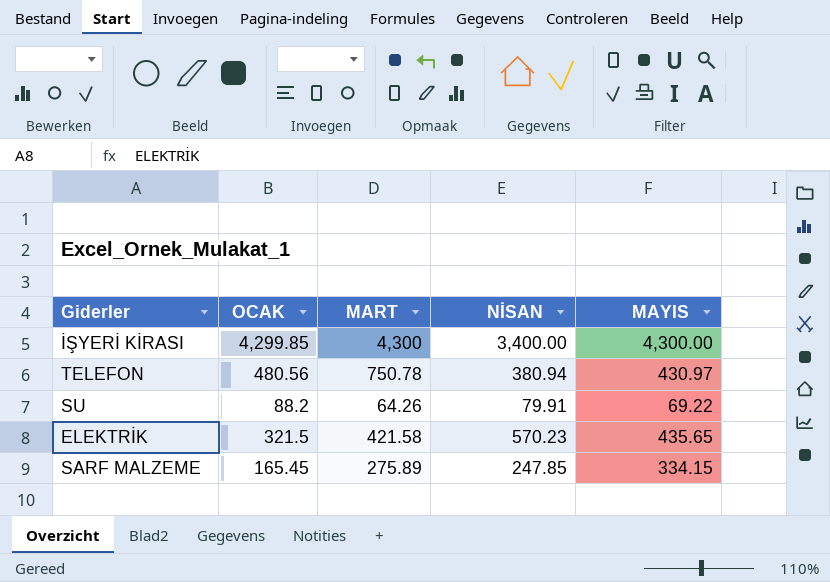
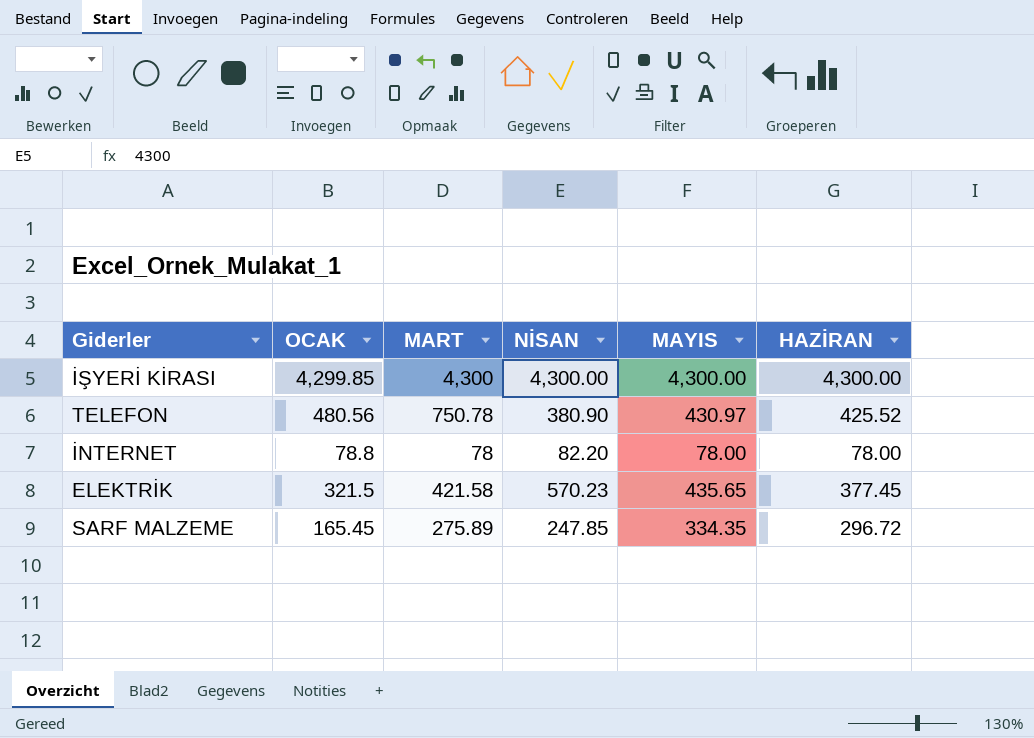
column HAZİRAN | position: none -> 6
row SU: 88.2 | 64.26 | 79.91 | 69.22 -> none
İŞYERİ KİRASI | NİSAN: 3,400.00 -> 4,300.00
TELEFON | NİSAN: 380.94 -> 380.90
row İNTERNET: none -> 78.8 | 78 | 82.20 | 78.00 | 78.00
SARF MALZEME | MAYIS: 334.15 -> 334.35

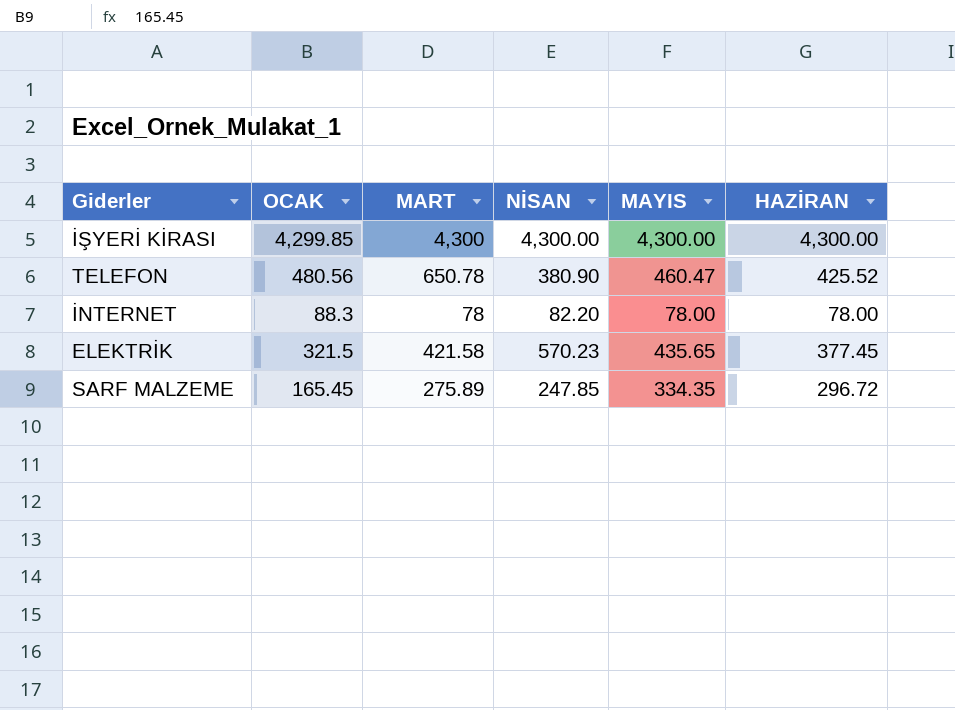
TELEFON | MART: 750.78 -> 650.78
TELEFON | MAYIS: 430.97 -> 460.47
İNTERNET | OCAK: 78.8 -> 88.3

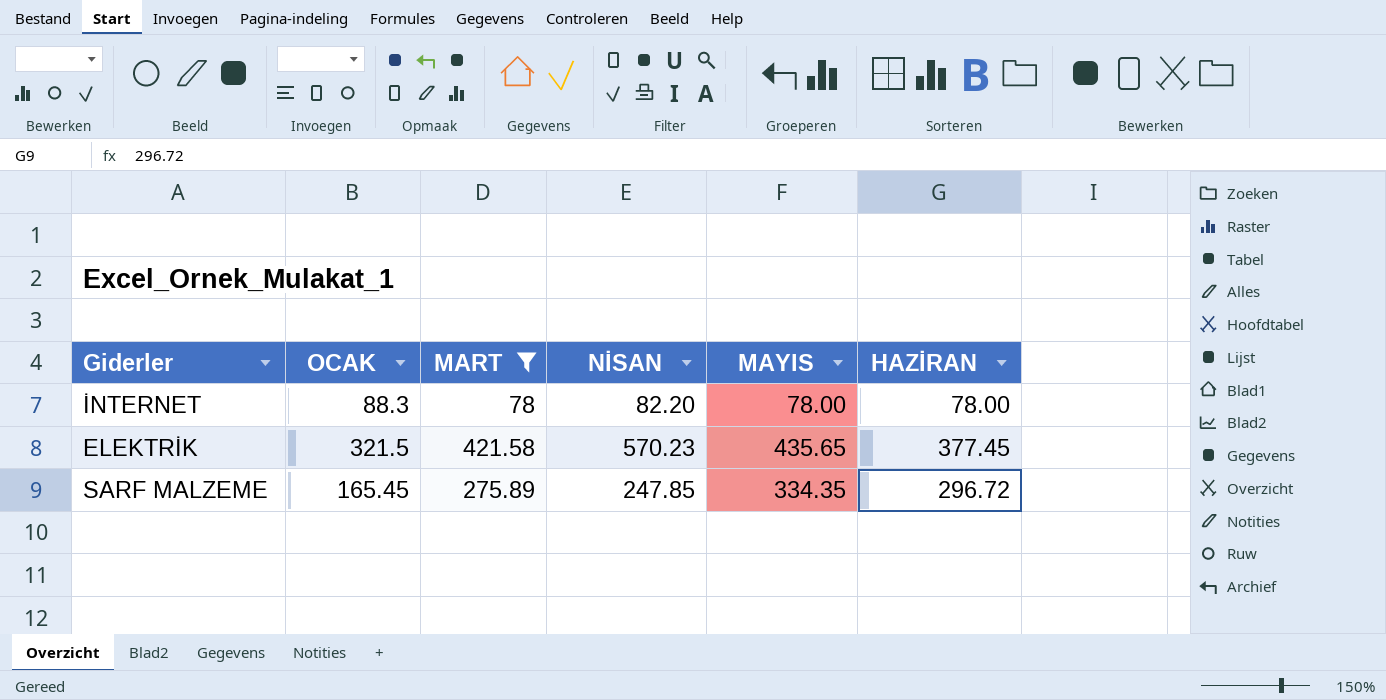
filter: none -> MART <= 421.58

